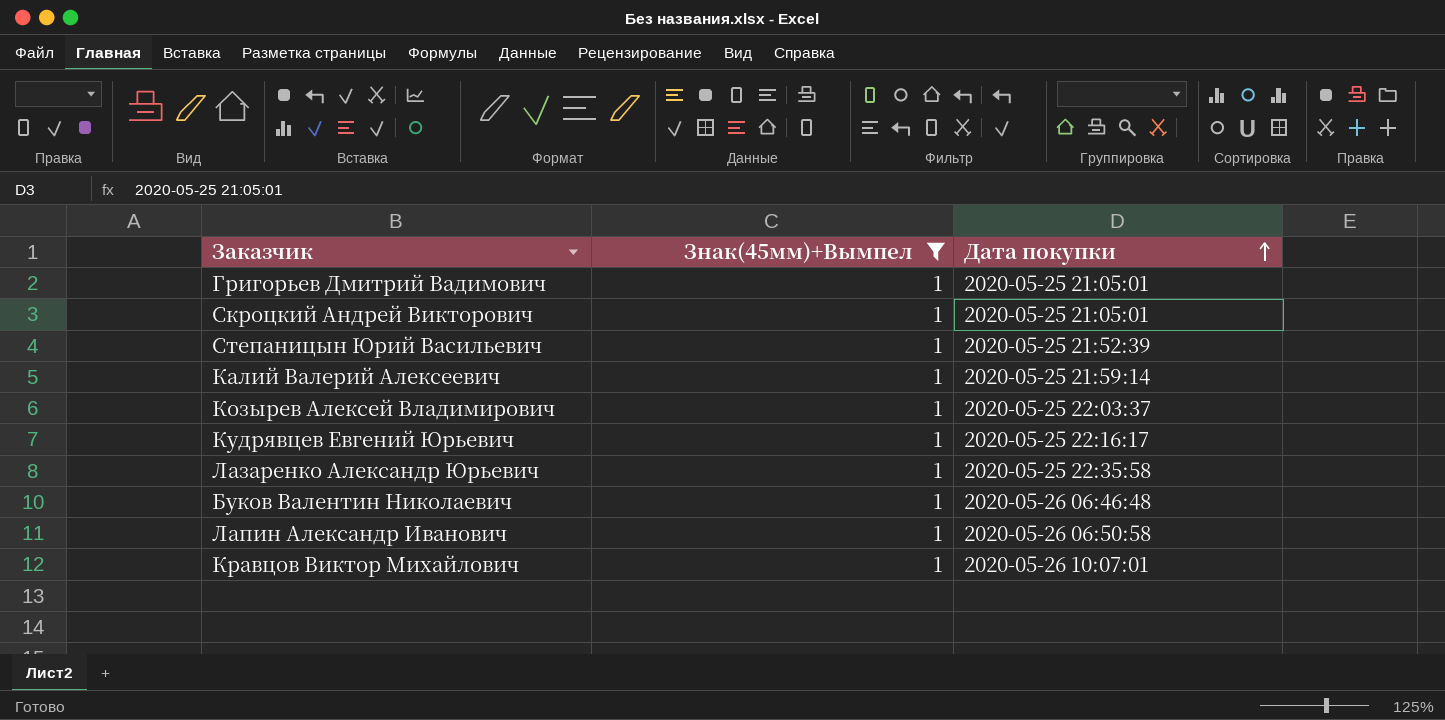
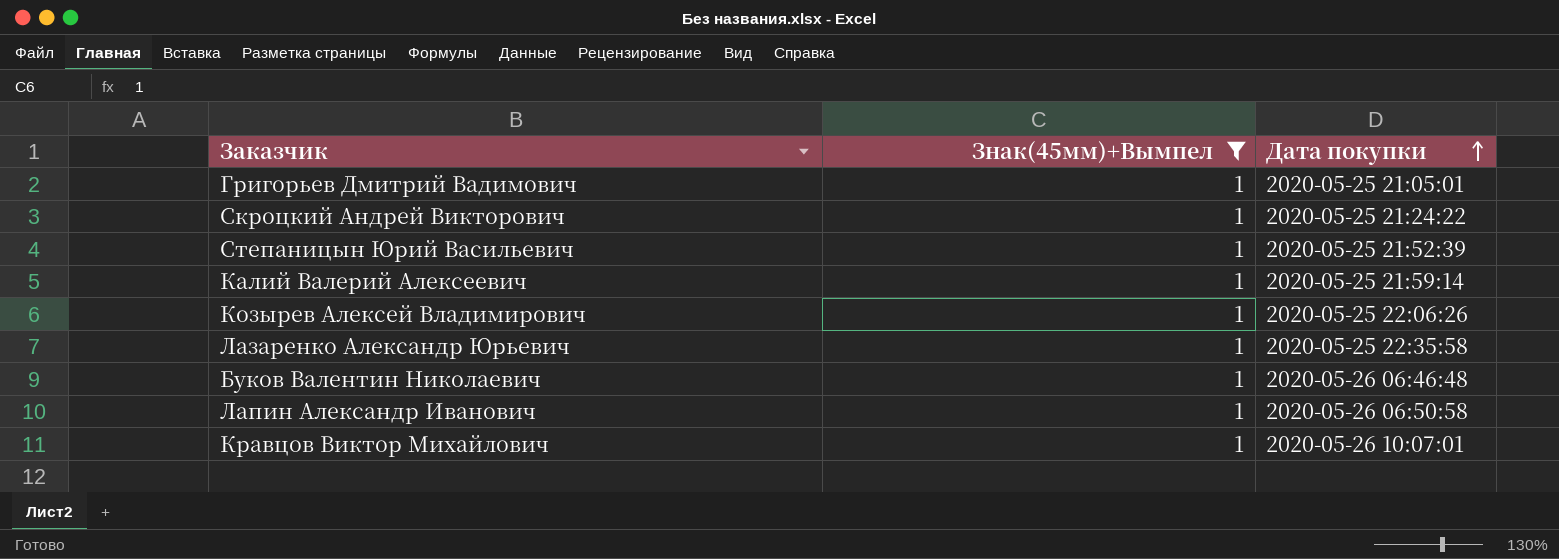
row Кудрявцев Евгений Юрьевич: 1 | 2020-05-25 22:16:17 -> none
Скроцкий Андрей Викторович | Дата покупки: 2020-05-25 21:05:01 -> 2020-05-25 21:24:22
Козырев Алексей Владимирович | Дата покупки: 2020-05-25 22:03:37 -> 2020-05-25 22:06:26

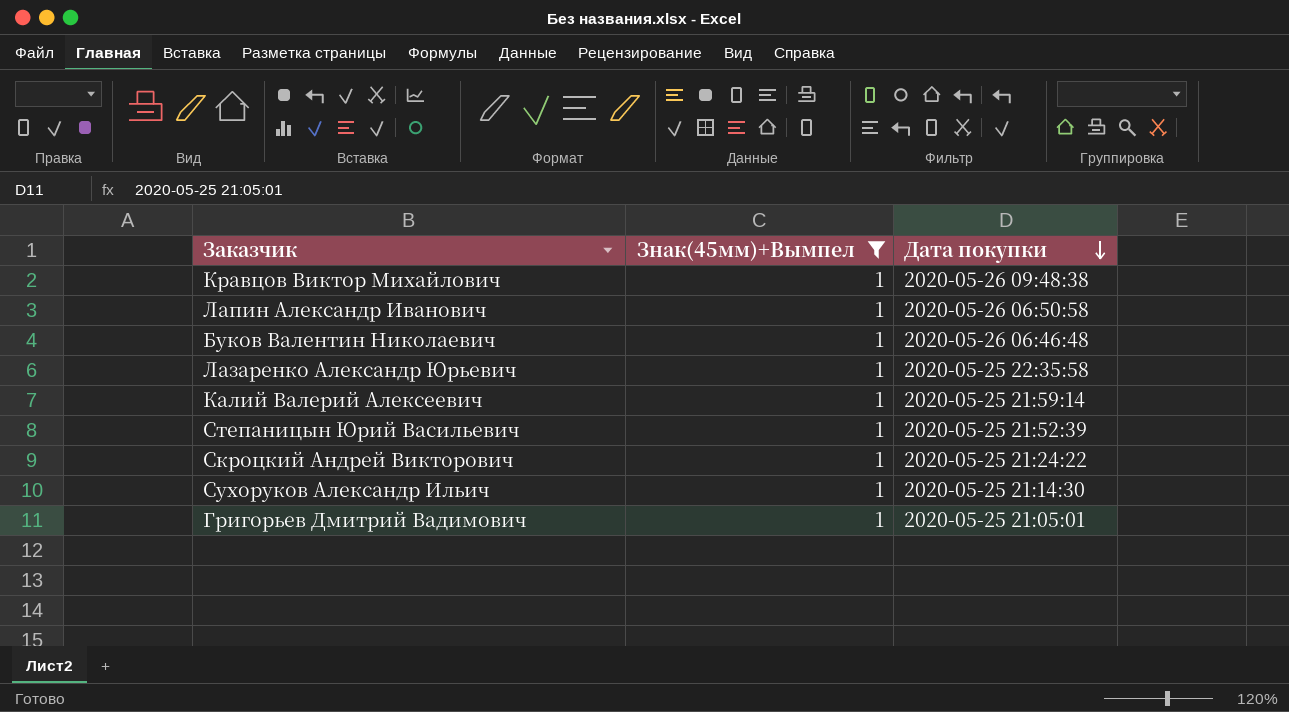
row order: Дата покупки ascending -> Дата покупки descending
row Козырев Алексей Владимирович: 1 | 2020-05-25 22:06:26 -> none
Кравцов Виктор Михайлович | Дата покупки: 2020-05-26 10:07:01 -> 2020-05-26 09:48:38
row Сухоруков Александр Ильич: none -> 1 | 2020-05-25 21:14:30

